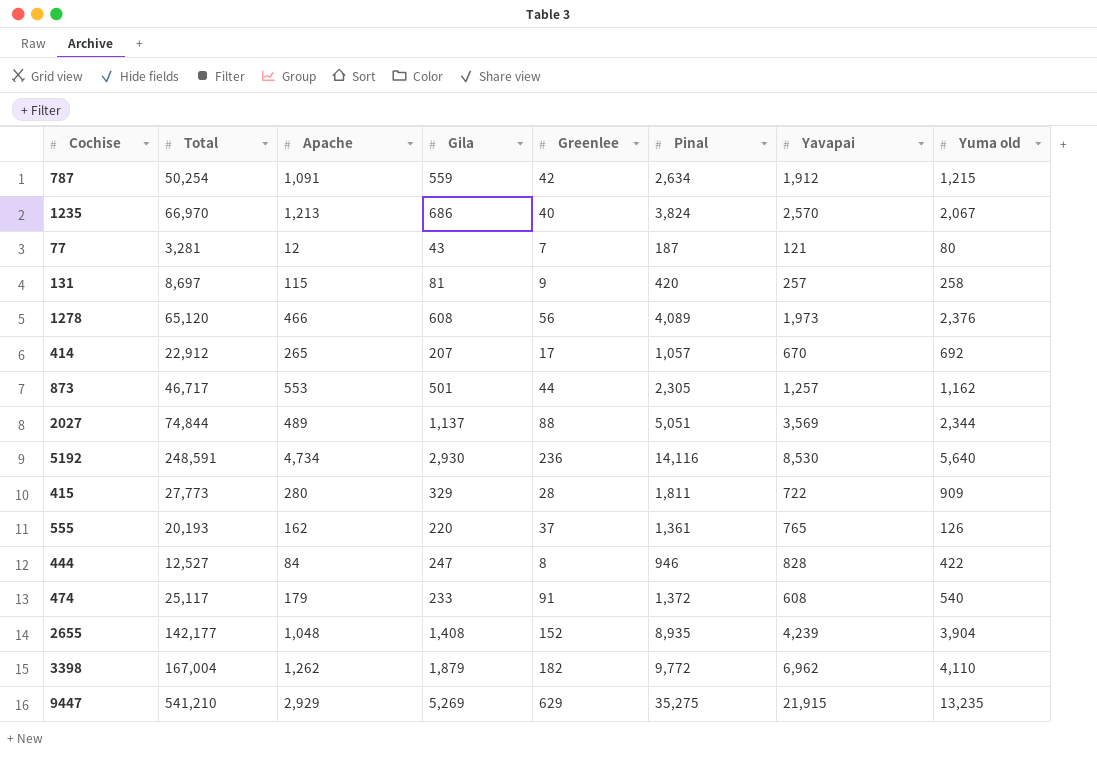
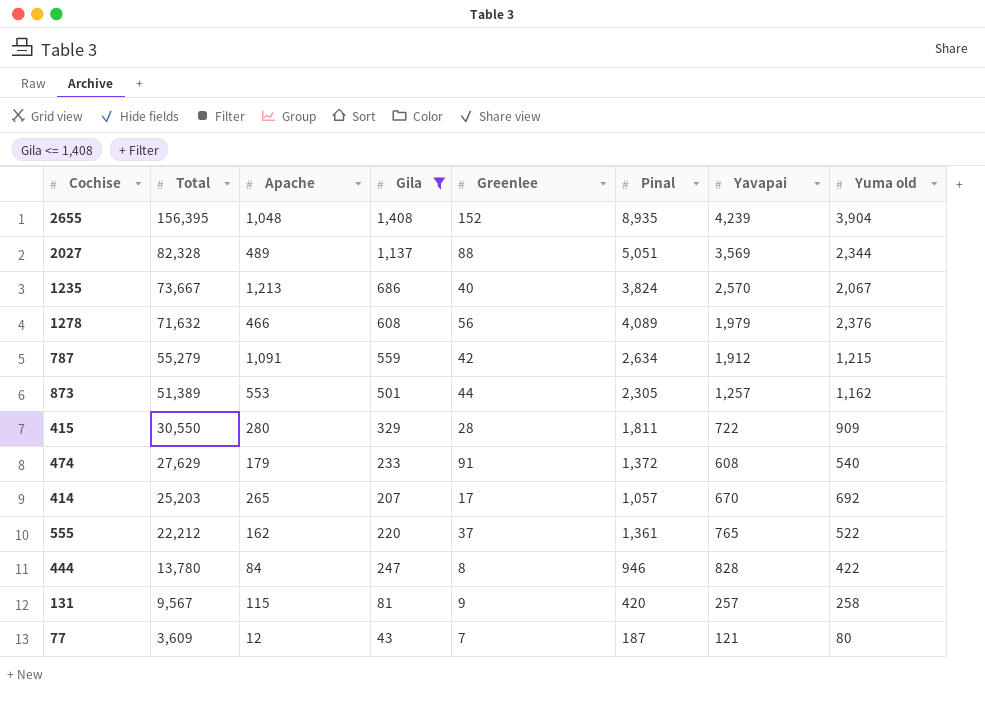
filter: none -> Gila <= 1,408
row order: none -> Total descending
2655 | Total: 142,177 -> 156,395
2027 | Total: 74,844 -> 82,328
1235 | Total: 66,970 -> 73,667
1278 | Total: 65,120 -> 71,632
1278 | Yavapai: 1,973 -> 1,979
787 | Total: 50,254 -> 55,279
873 | Total: 46,717 -> 51,389
415 | Total: 27,773 -> 30,550
474 | Total: 25,117 -> 27,629
414 | Total: 22,912 -> 25,203
555 | Total: 20,193 -> 22,212
555 | Yuma old: 126 -> 522
444 | Total: 12,527 -> 13,780
131 | Total: 8,697 -> 9,567
77 | Total: 3,281 -> 3,609

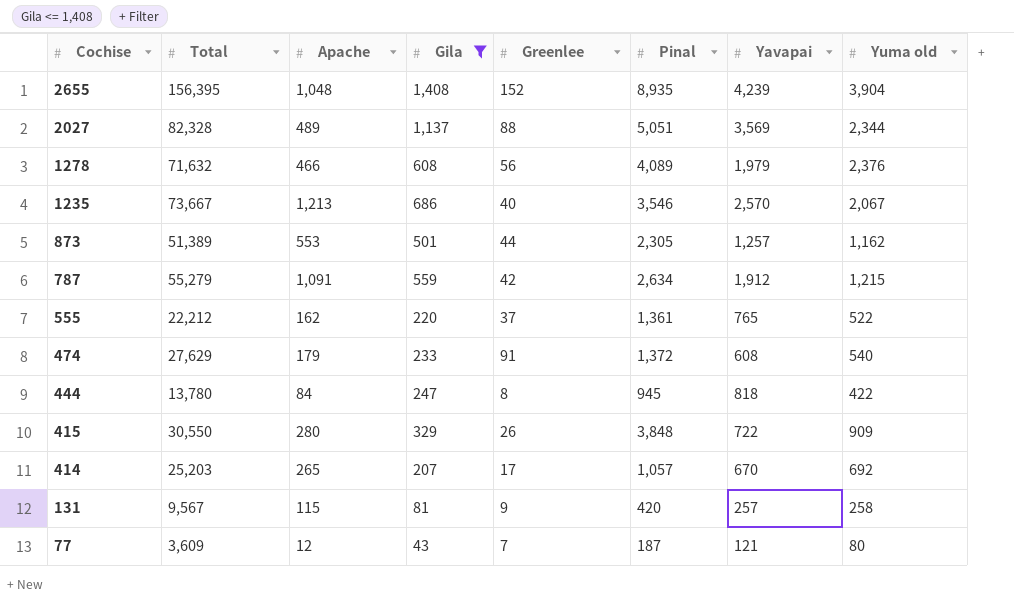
row order: Total descending -> Cochise descending
1235 | Pinal: 3,824 -> 3,546
444 | Pinal: 946 -> 945
444 | Yavapai: 828 -> 818
415 | Greenlee: 28 -> 26
415 | Pinal: 1,811 -> 3,848

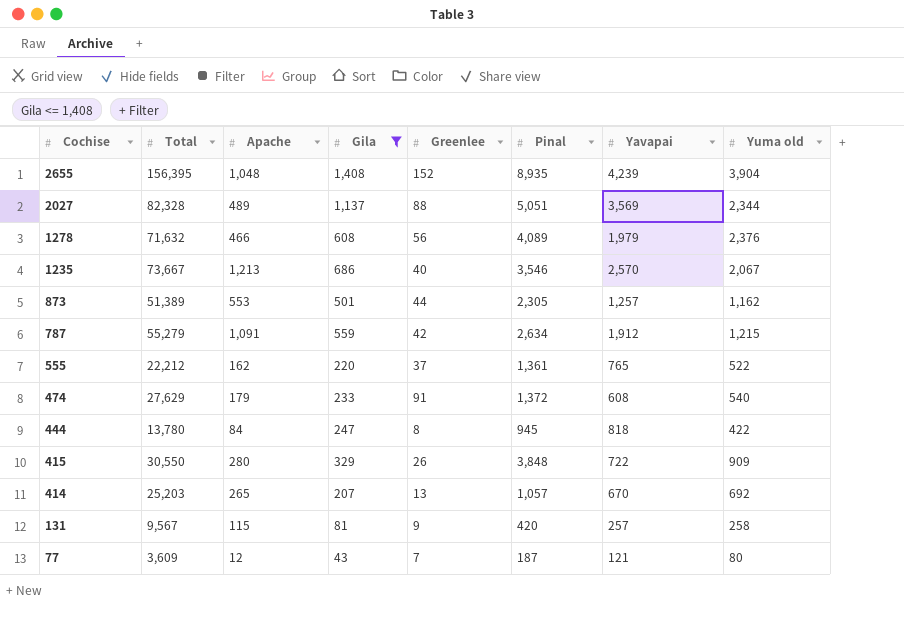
414 | Greenlee: 17 -> 13

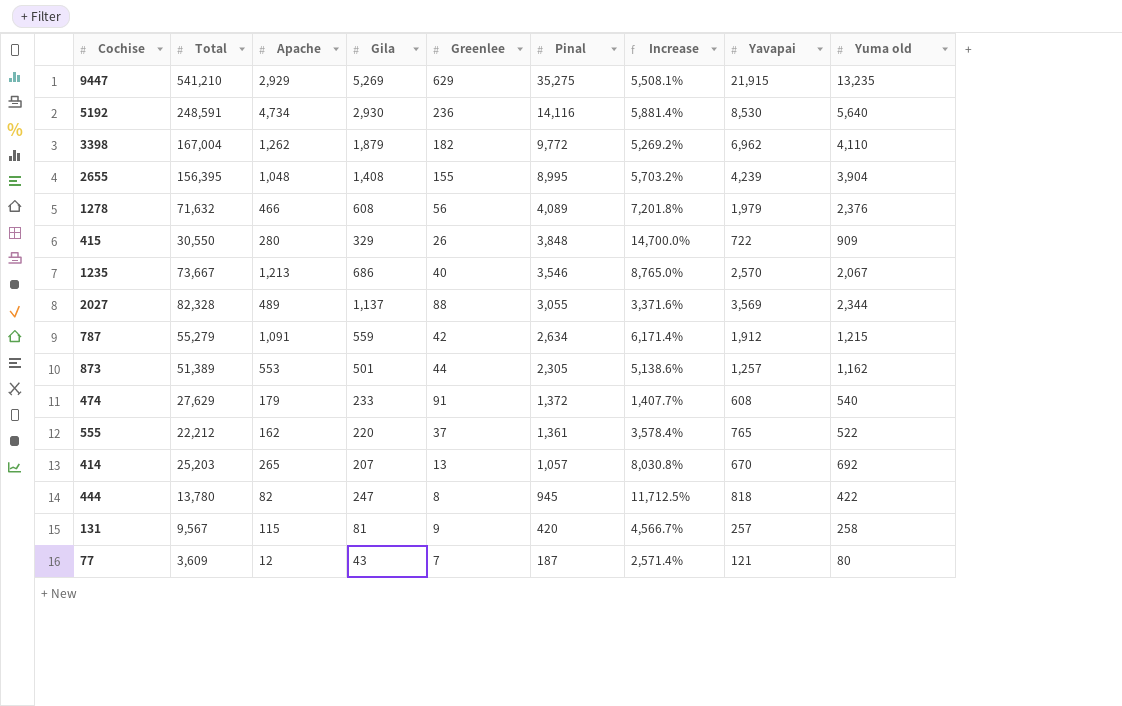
filter: Gila <= 1,408 -> none
row order: Cochise descending -> Pinal descending
column Increase | formula: none -> ([Pinal] - [Greenlee]) / [Greenlee]
2655 | Greenlee: 152 -> 155
2655 | Pinal: 8,935 -> 8,995
2027 | Pinal: 5,051 -> 3,055
444 | Apache: 84 -> 82

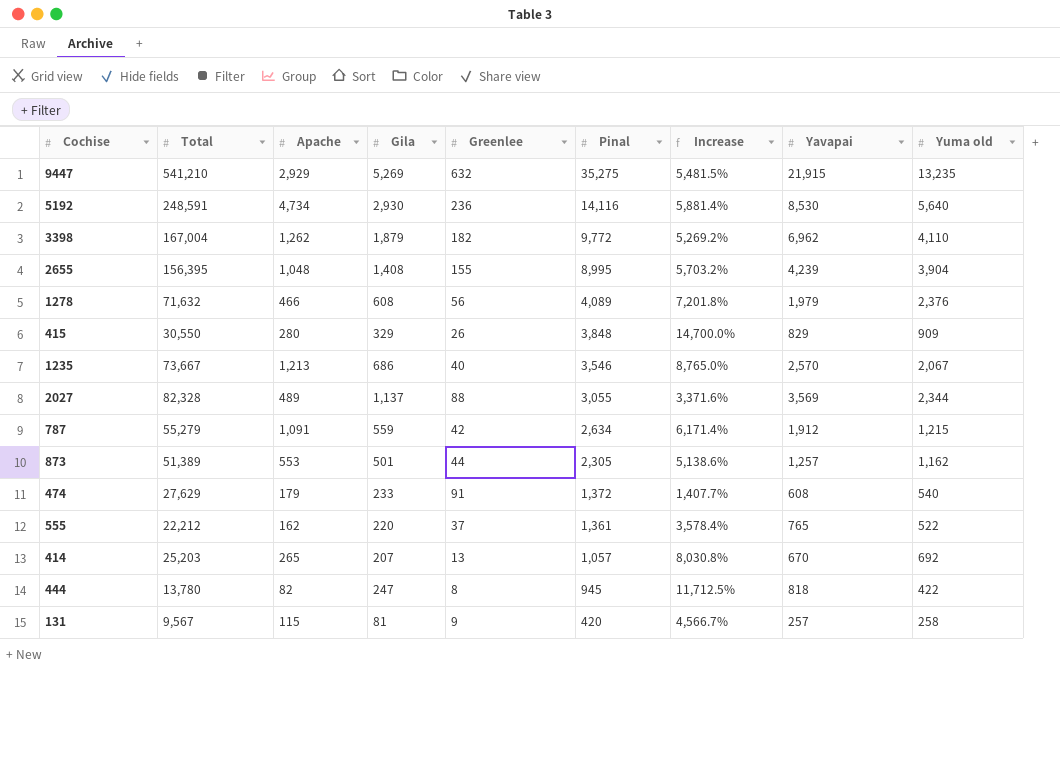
row 77: 3,609 | 12 | 43 | 7 | 187 | 2,571.4% | 121 | 80 -> none
9447 | Greenlee: 629 -> 632
9447 | Increase: 5,508.1% -> 5,481.5%
415 | Yavapai: 722 -> 829

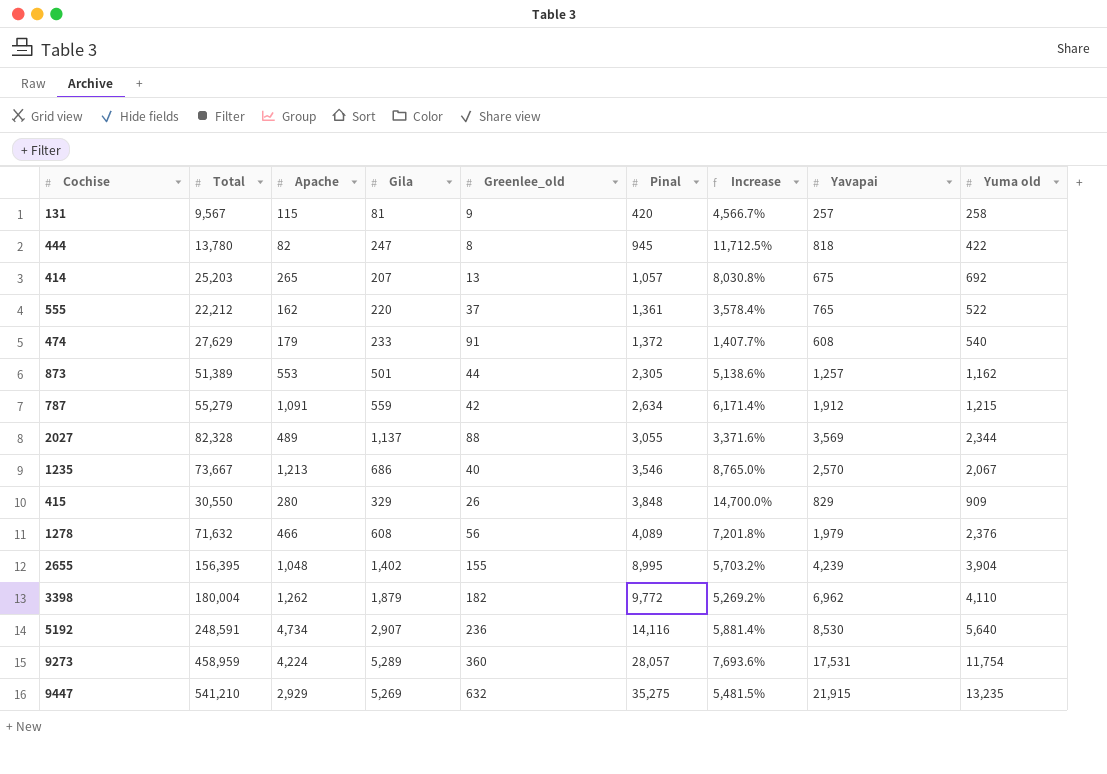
row order: Pinal descending -> Pinal ascending
column name: Greenlee -> Greenlee_old
414 | Yavapai: 670 -> 675
2655 | Gila: 1,408 -> 1,402
3398 | Total: 167,004 -> 180,004
5192 | Gila: 2,930 -> 2,907
row 9273: none -> 458,959 | 4,224 | 5,289 | 360 | 28,057 | 7,693.6% | 17,531 | 11,754

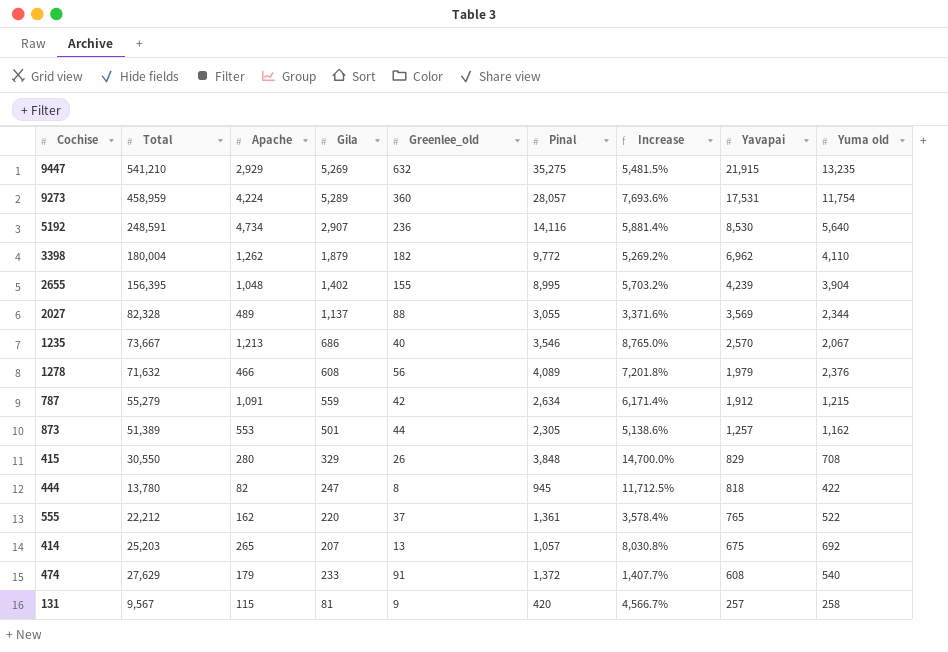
row order: Pinal ascending -> Yavapai descending
415 | Yuma old: 909 -> 708

